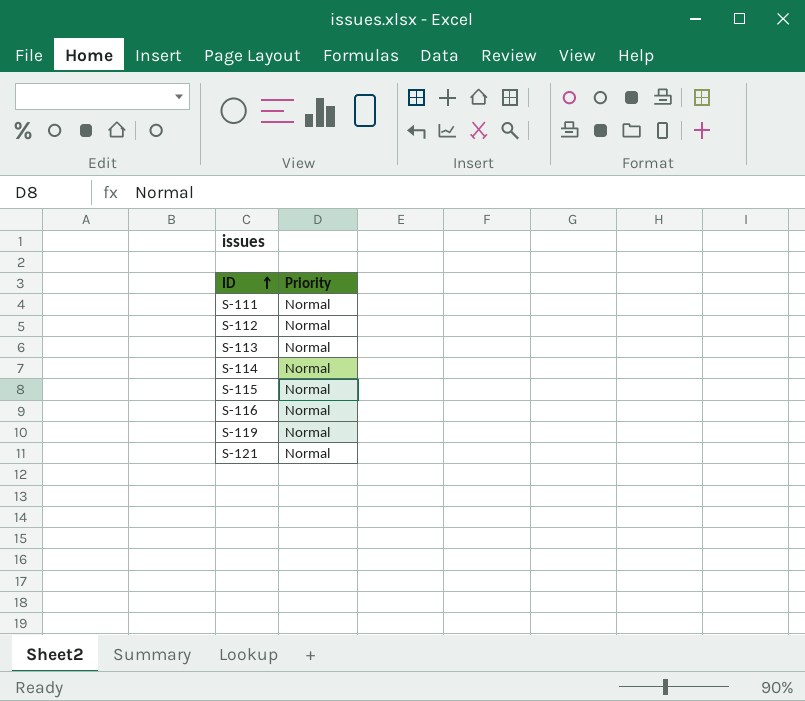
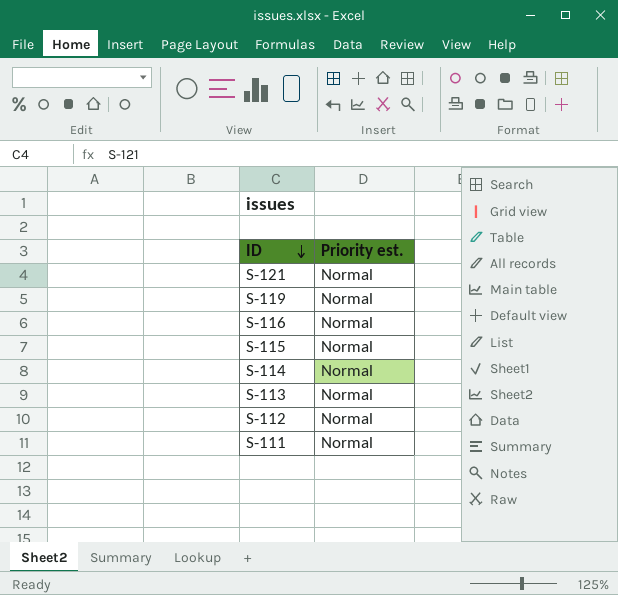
row order: ID ascending -> ID descending
column name: Priority -> Priority est.

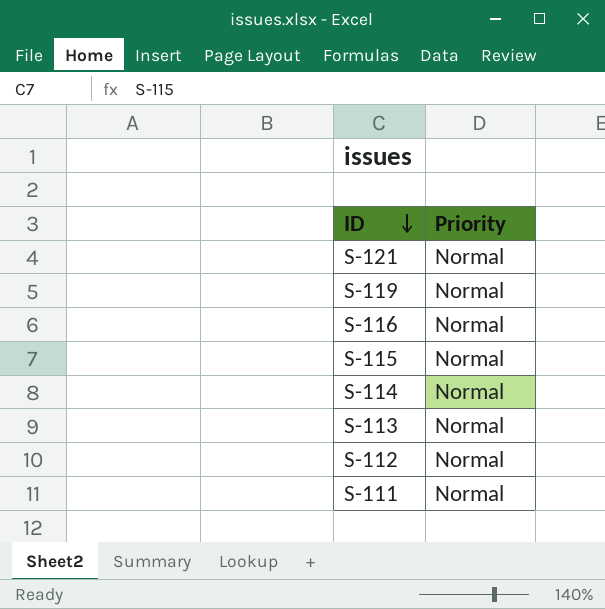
column name: Priority est. -> Priority

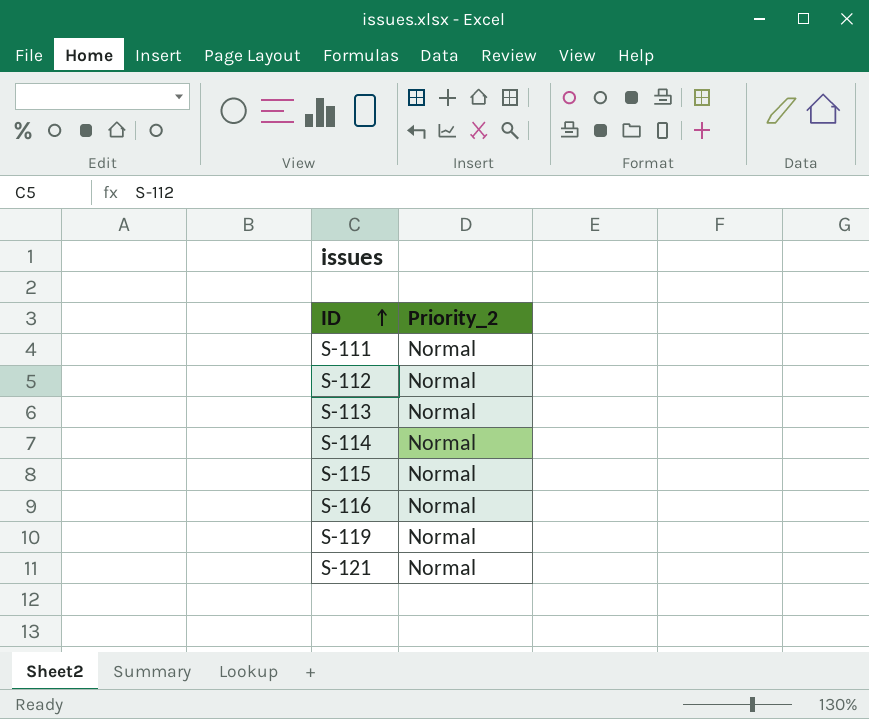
row order: ID descending -> ID ascending
column name: Priority -> Priority_2

